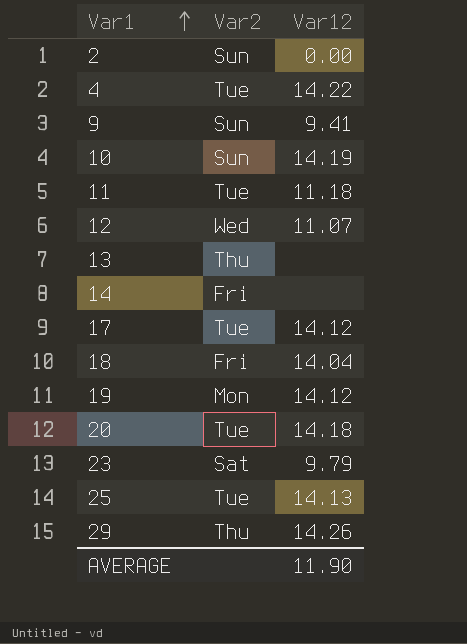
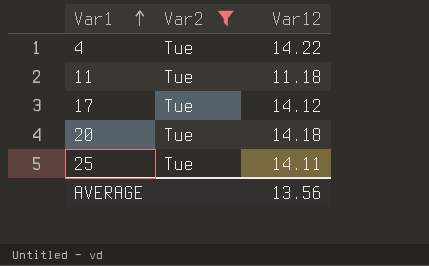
filter: none -> Var2 = Tue
25 | Var12: 14.13 -> 14.11
AVERAGE | Var12: 11.90 -> 13.56

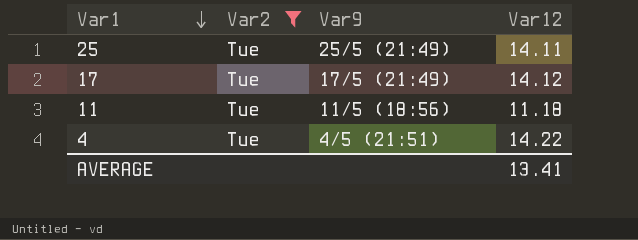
row order: Var1 ascending -> Var1 descending
column Var9 | position: none -> 3
row 20: Tue | 14.18 -> none
AVERAGE | Var12: 13.56 -> 13.41

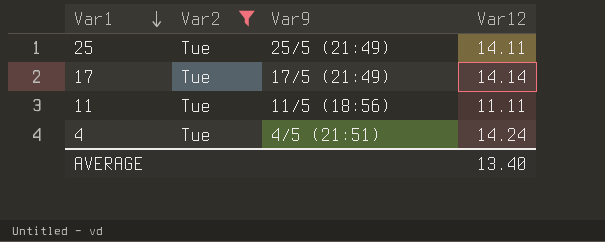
17 | Var12: 14.12 -> 14.14
11 | Var12: 11.18 -> 11.11
4 | Var12: 14.22 -> 14.24
AVERAGE | Var12: 13.41 -> 13.40

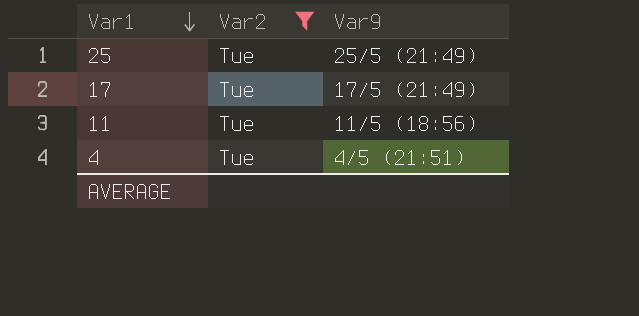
column Var12 | position: 4 -> none

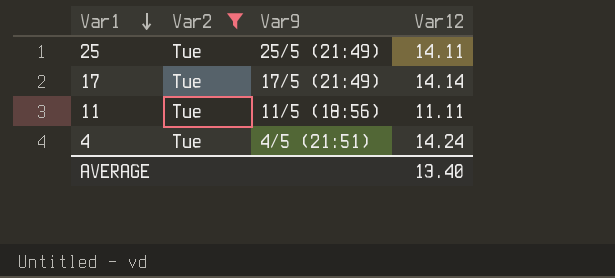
column Var12 | position: none -> 4

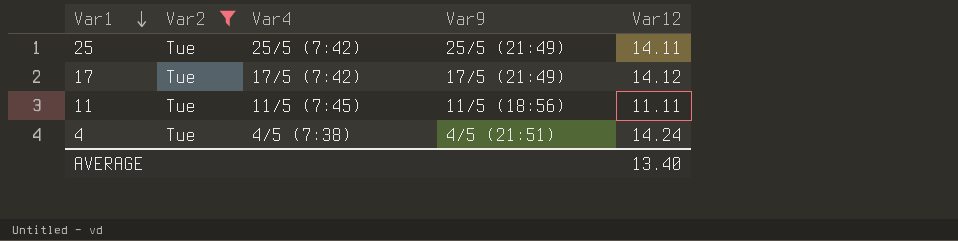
column Var4 | position: none -> 3
17 | Var12: 14.14 -> 14.12

